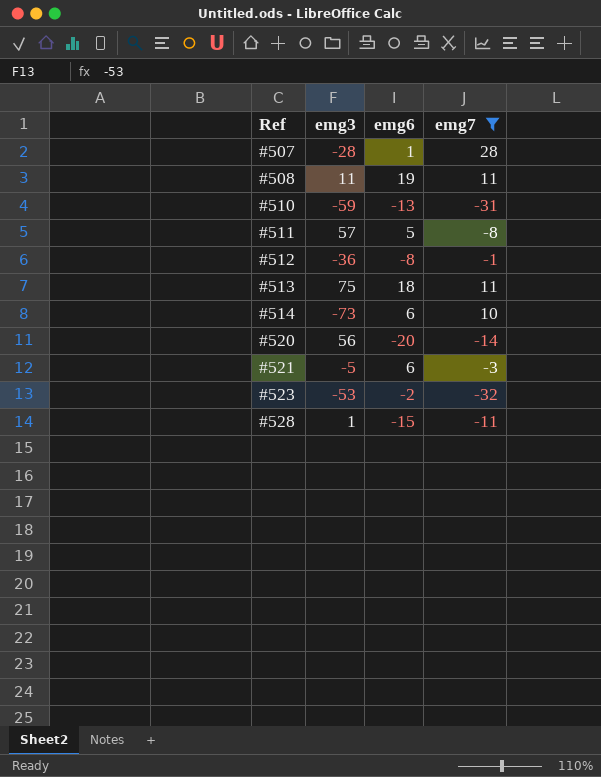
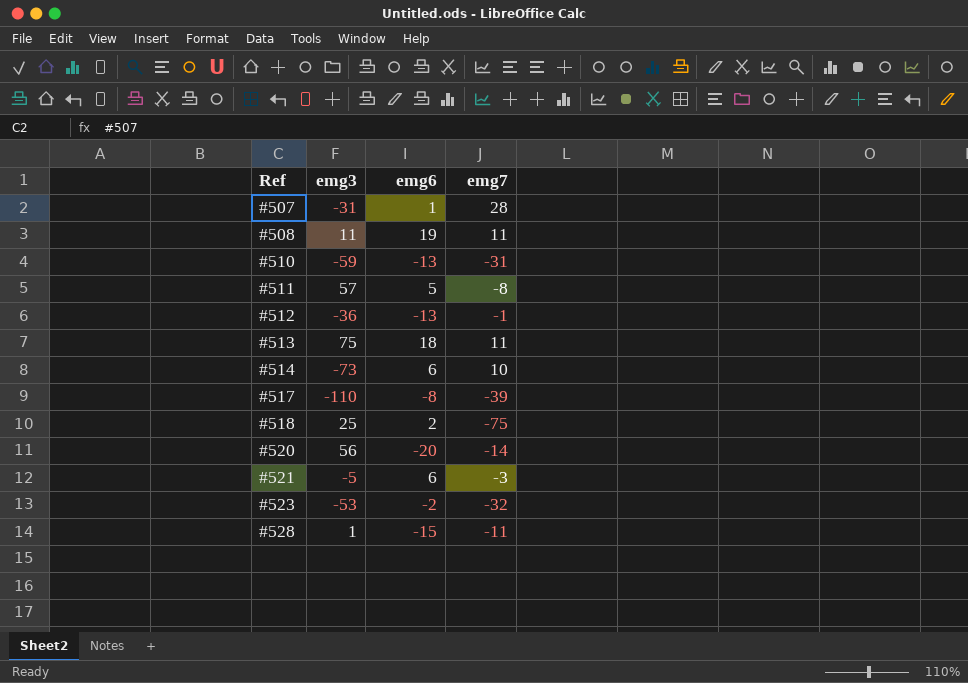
filter: emg7 >= -32 -> none
#507 | emg3: -28 -> -31
#512 | emg6: -8 -> -13

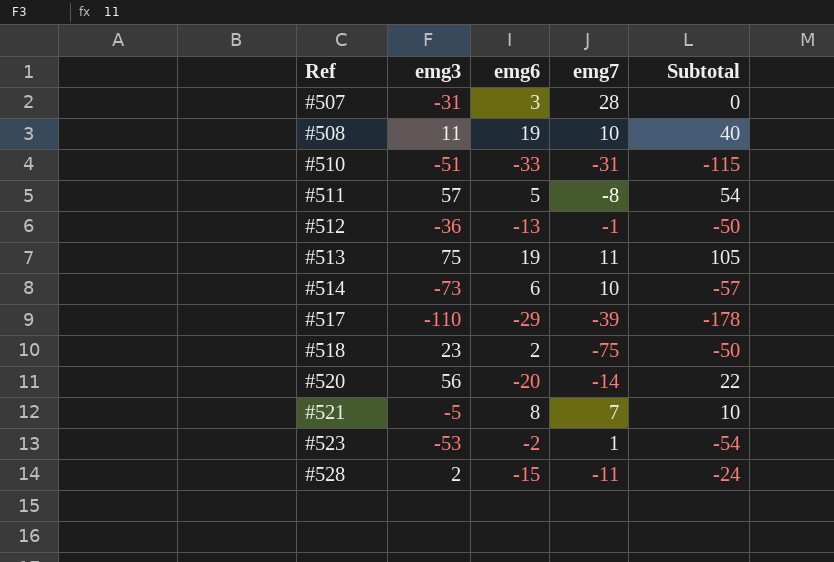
column Subtotal | formula: none -> [emg3] + [emg6] + [emg7]
#507 | emg6: 1 -> 3
#508 | emg7: 11 -> 10
#510 | emg3: -59 -> -51
#510 | emg6: -13 -> -33
#513 | emg6: 18 -> 19
#517 | emg6: -8 -> -29
#518 | emg3: 25 -> 23
#521 | emg6: 6 -> 8
#521 | emg7: -3 -> 7
#523 | emg7: -32 -> 1
#528 | emg3: 1 -> 2

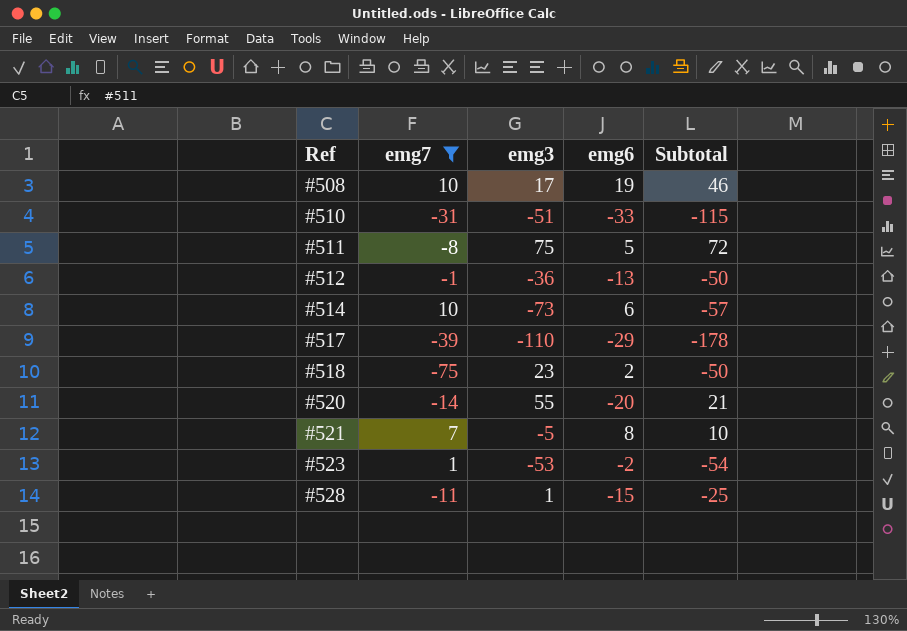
filter: none -> emg7 <= 10
column emg7 | position: 4 -> 2
#508 | emg3: 11 -> 17
#508 | Subtotal: 40 -> 46
#511 | emg3: 57 -> 75
#511 | Subtotal: 54 -> 72
#520 | emg3: 56 -> 55
#520 | Subtotal: 22 -> 21
#528 | emg3: 2 -> 1
#528 | Subtotal: -24 -> -25

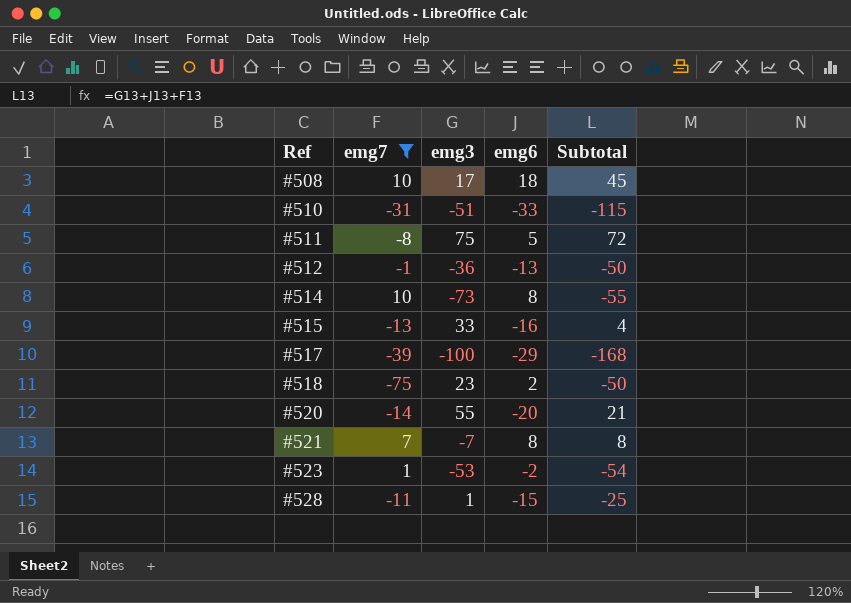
#508 | emg6: 19 -> 18
#508 | Subtotal: 46 -> 45
#514 | emg6: 6 -> 8
#514 | Subtotal: -57 -> -55
row #515: none -> -13 | 33 | -16 | 4
#517 | emg3: -110 -> -100
#517 | Subtotal: -178 -> -168
#521 | emg3: -5 -> -7
#521 | Subtotal: 10 -> 8

